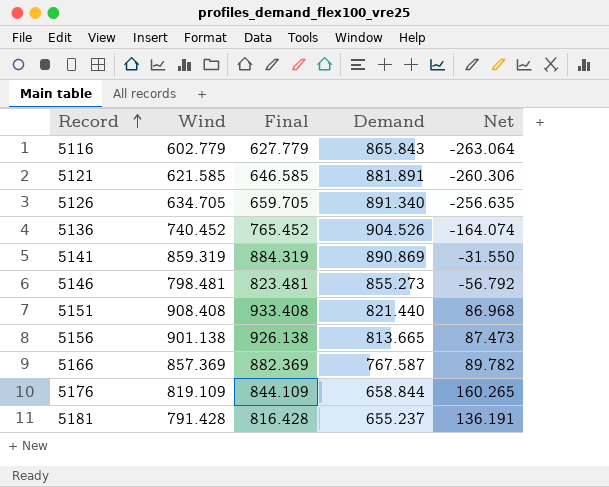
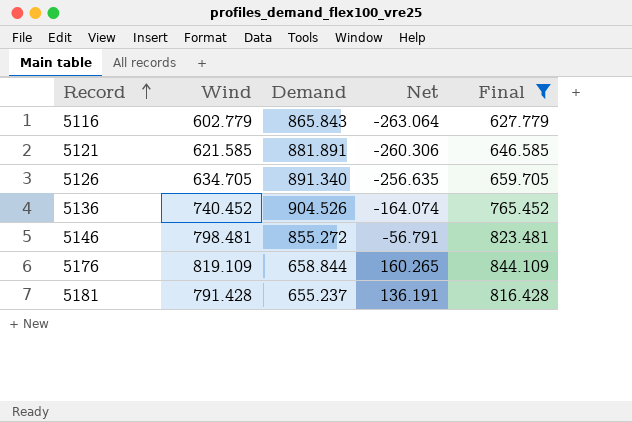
filter: none -> Final <= 844.109
column Final | position: 3 -> 5
5146 | Demand: 855.273 -> 855.272
5146 | Net: -56.792 -> -56.791

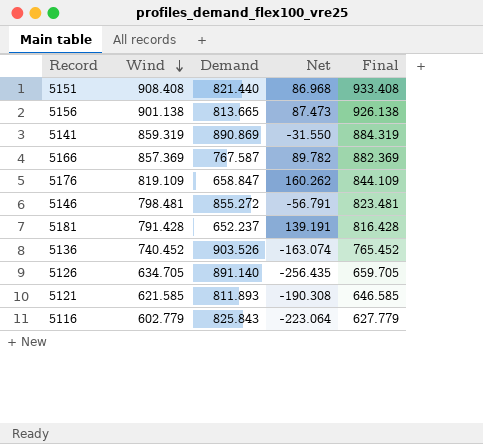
filter: Final <= 844.109 -> none
row order: Record ascending -> Wind descending
5176 | Demand: 658.844 -> 658.847
5176 | Net: 160.265 -> 160.262
5181 | Demand: 655.237 -> 652.237
5181 | Net: 136.191 -> 139.191
5136 | Demand: 904.526 -> 903.526
5136 | Net: -164.074 -> -163.074
5126 | Demand: 891.340 -> 891.140
5126 | Net: -256.635 -> -256.435
5121 | Demand: 881.891 -> 811.893
5121 | Net: -260.306 -> -190.308
5116 | Demand: 865.843 -> 825.843
5116 | Net: -263.064 -> -223.064

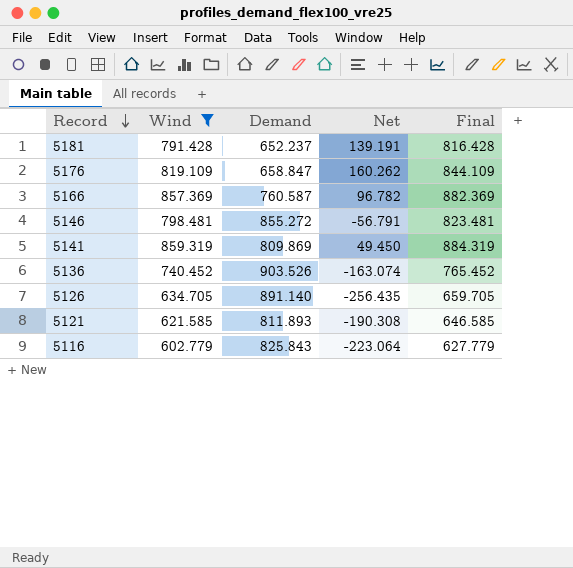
filter: none -> Wind <= 859.319
row order: Wind descending -> Record descending
5166 | Demand: 767.587 -> 760.587
5166 | Net: 89.782 -> 96.782
5141 | Demand: 890.869 -> 809.869
5141 | Net: -31.550 -> 49.450

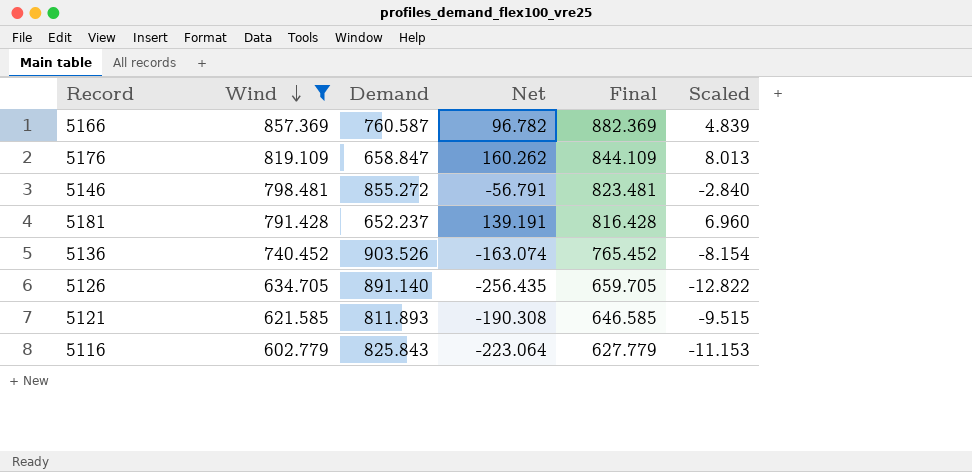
row order: Record descending -> Wind descending
column Scaled | formula: none -> [Net] * 0.05
row 5141: 859.319 | 809.869 | 49.450 | 884.319 -> none

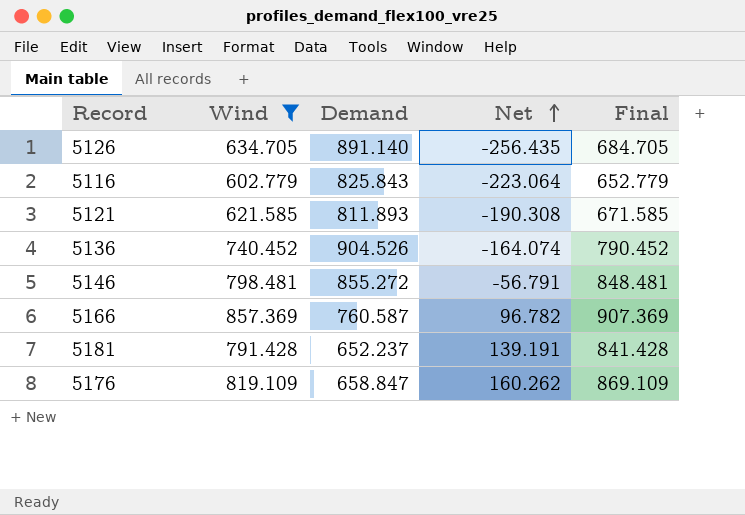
row order: Wind descending -> Net ascending
column Scaled | formula: [Net] * 0.05 -> none
column Final | formula: [Wind] + 25 -> [Wind] + 50
5136 | Demand: 903.526 -> 904.526
5136 | Net: -163.074 -> -164.074

